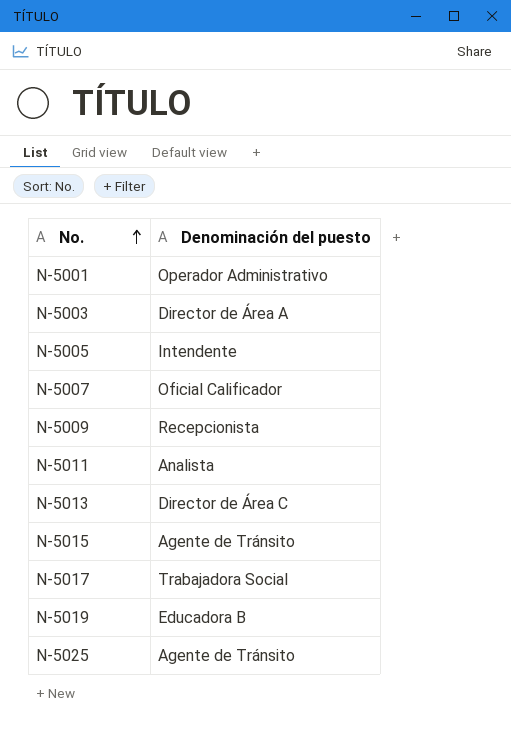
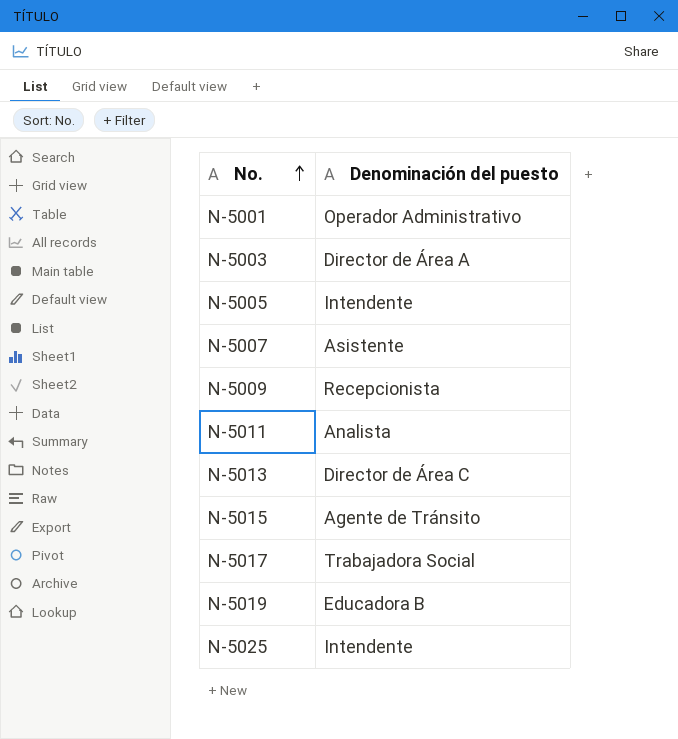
N-5007 | Denominación del puesto: Oficial Calificador -> Asistente
N-5025 | Denominación del puesto: Agente de Tránsito -> Intendente

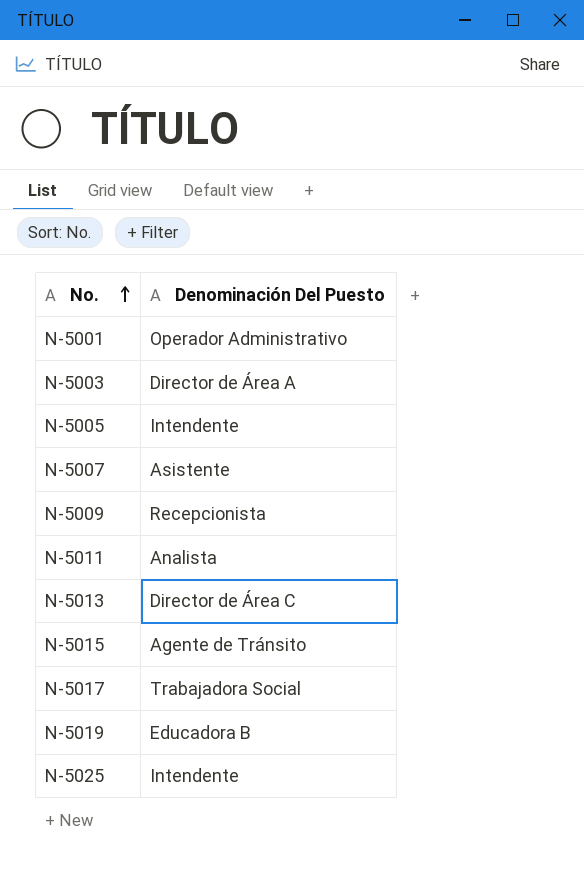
column name: Denominación del puesto -> Denominación Del Puesto

